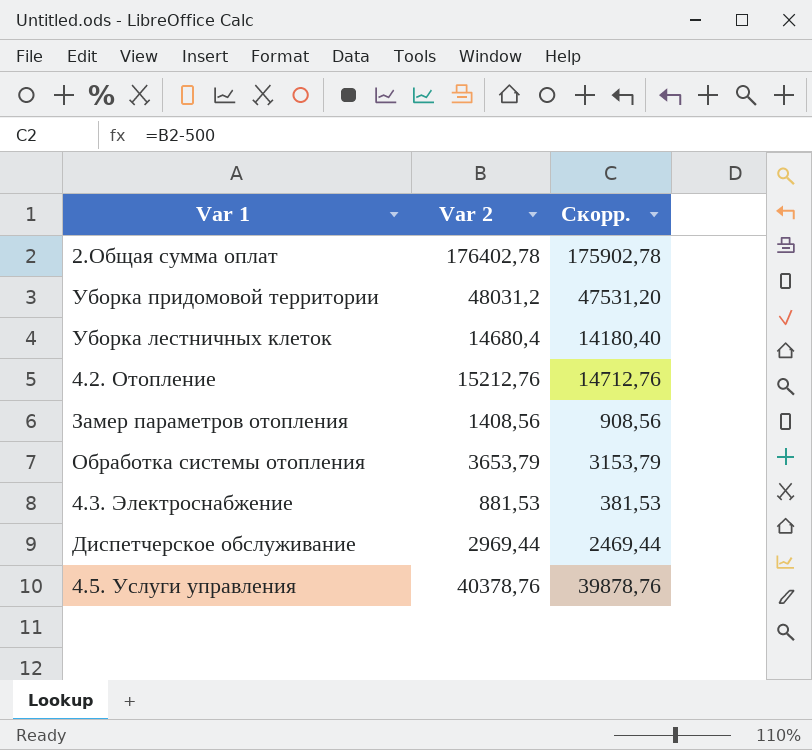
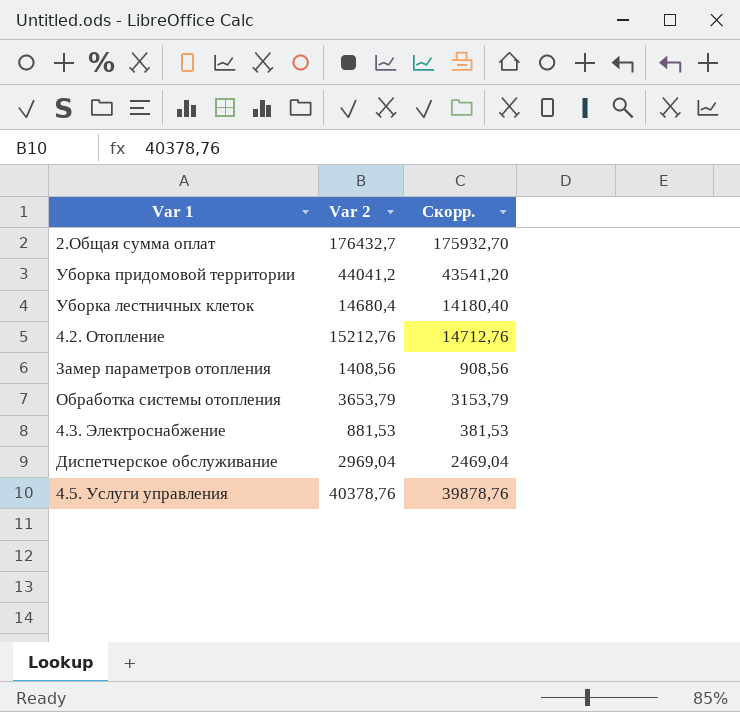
2.Общая сумма оплат | Var 2: 176402,78 -> 176432,7
2.Общая сумма оплат | Скорр.: 175902,78 -> 175932,70
Уборка придомовой территории | Var 2: 48031,2 -> 44041,2
Уборка придомовой территории | Скорр.: 47531,20 -> 43541,20
Диспетчерское обслуживание | Var 2: 2969,44 -> 2969,04
Диспетчерское обслуживание | Скорр.: 2469,44 -> 2469,04

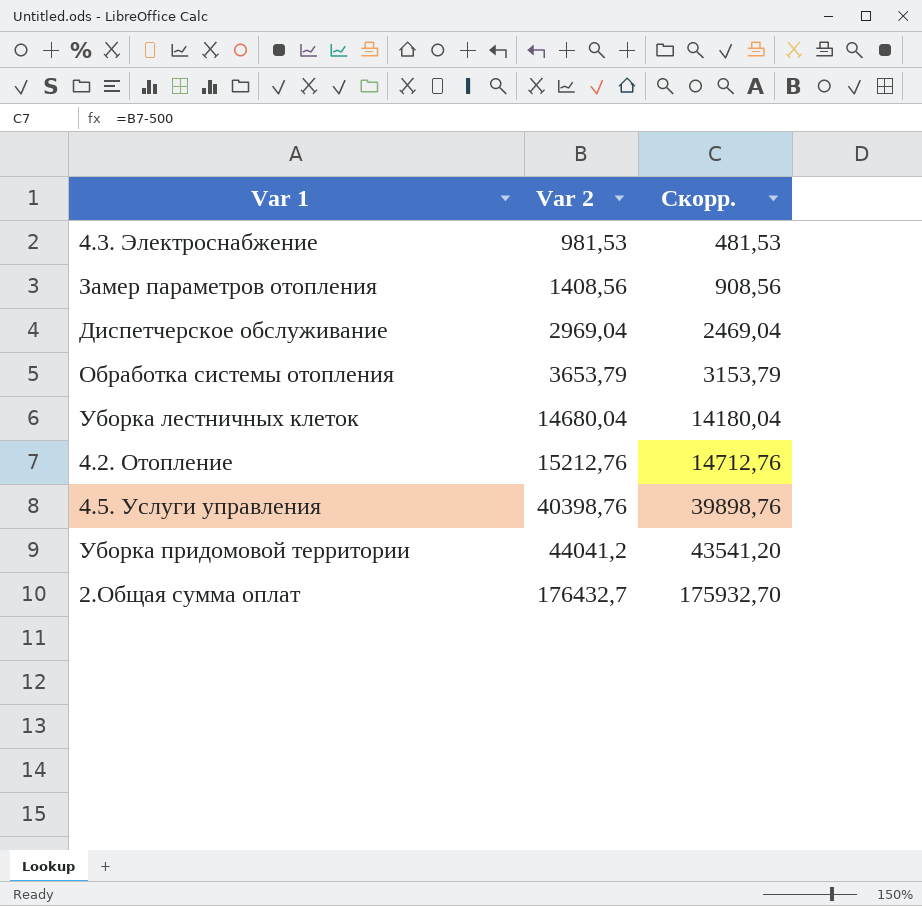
row order: none -> Var 2 ascending
4.3. Электроснабжение | Var 2: 881,53 -> 981,53
4.3. Электроснабжение | Скорр.: 381,53 -> 481,53
Уборка лестничных клеток | Var 2: 14680,4 -> 14680,04
Уборка лестничных клеток | Скорр.: 14180,40 -> 14180,04
4.5. Услуги управления | Var 2: 40378,76 -> 40398,76
4.5. Услуги управления | Скорр.: 39878,76 -> 39898,76

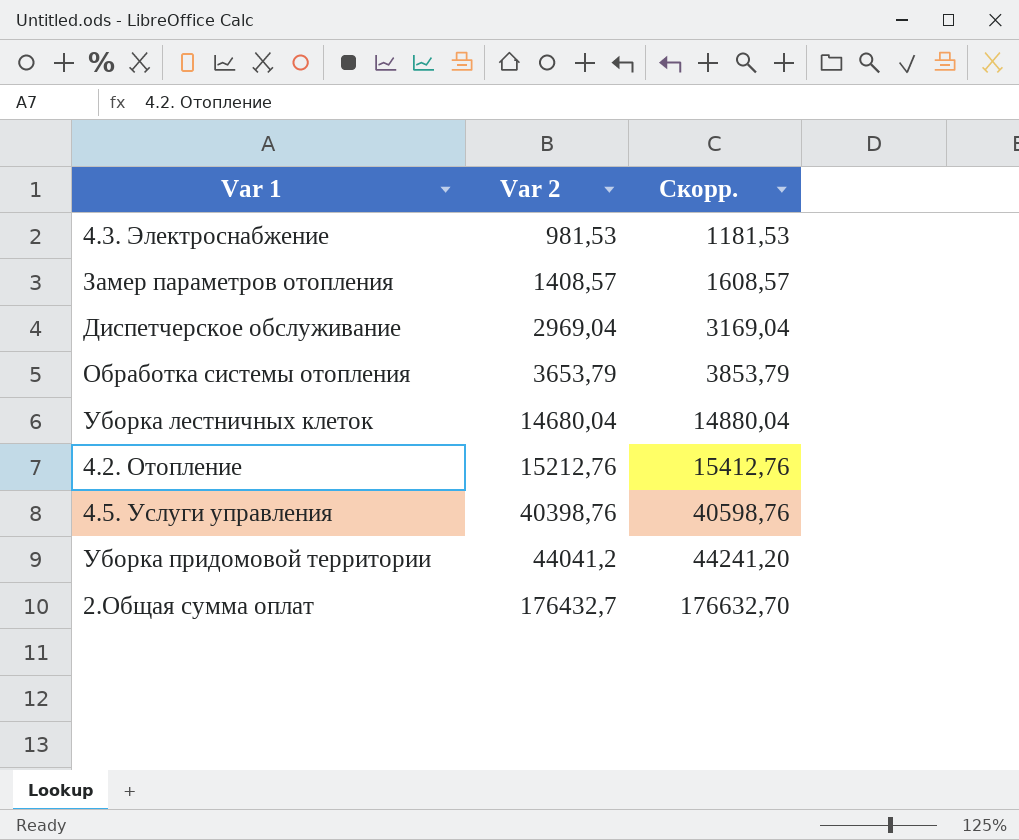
column Скорр. | formula: [Var 2] - 500 -> [Var 2] + 200
Замер параметров отопления | Var 2: 1408,56 -> 1408,57

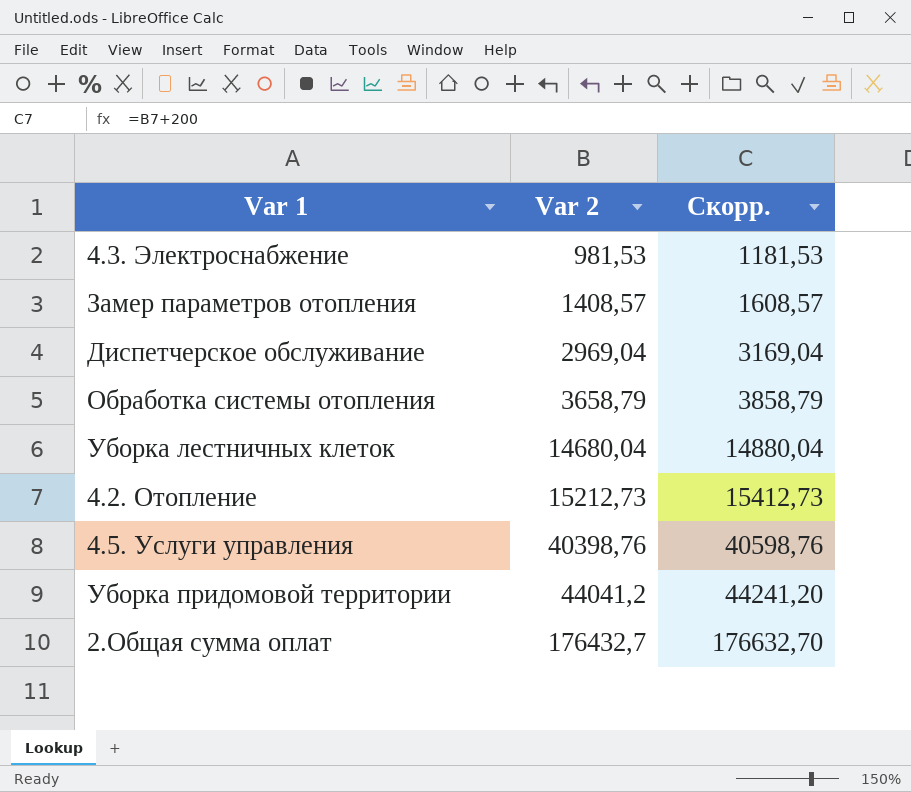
Обработка системы отопления | Var 2: 3653,79 -> 3658,79
Обработка системы отопления | Скорр.: 3853,79 -> 3858,79
4.2. Отопление | Var 2: 15212,76 -> 15212,73
4.2. Отопление | Скорр.: 15412,76 -> 15412,73

